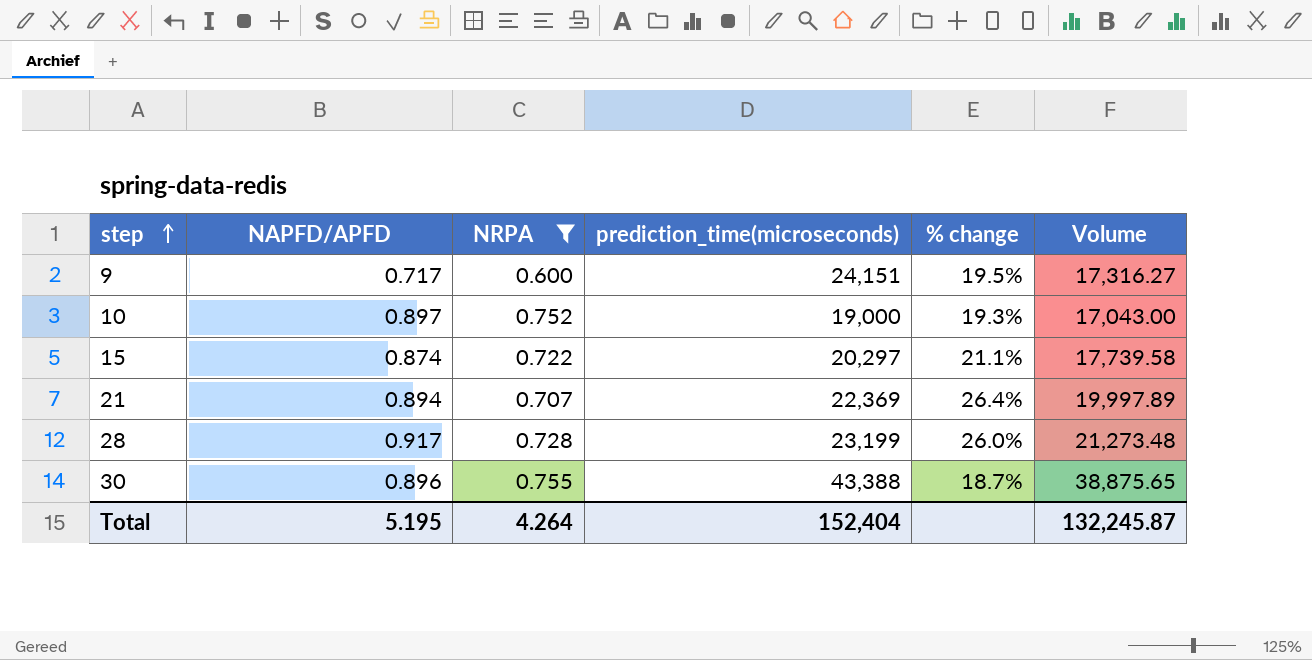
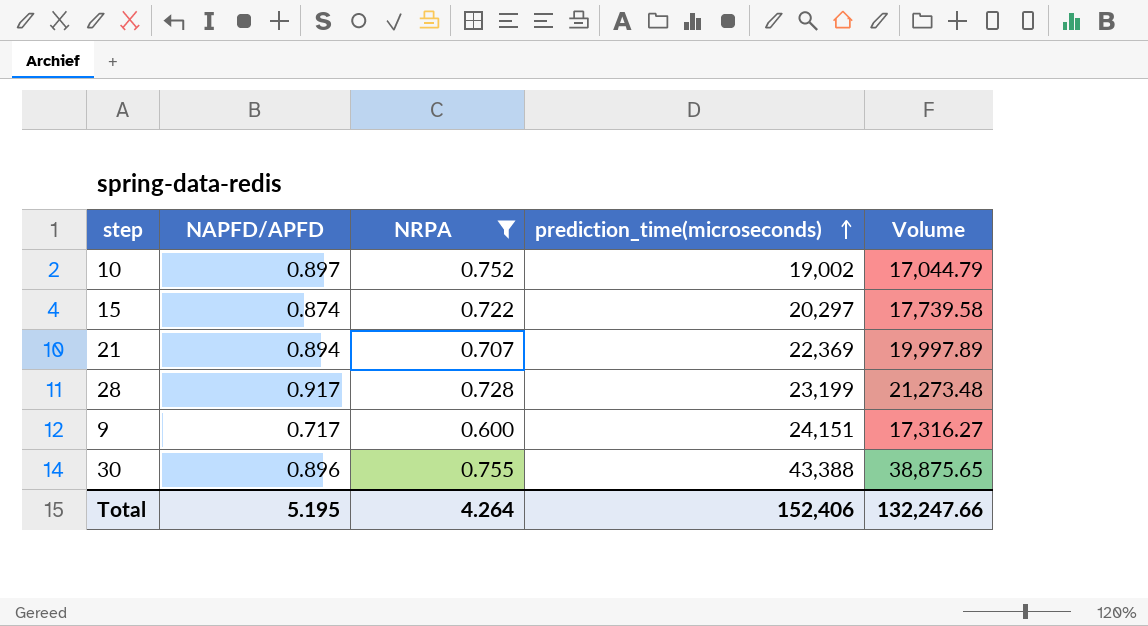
row order: step ascending -> prediction_time(microseconds) ascending
column % change | formula: ([NAPFD/APFD] - [NRPA]) / [NRPA] -> none
10 | prediction_time(microseconds): 19,000 -> 19,002
10 | Volume: 17,043.00 -> 17,044.79
Total | prediction_time(microseconds): 152,404 -> 152,406
Total | Volume: 132,245.87 -> 132,247.66

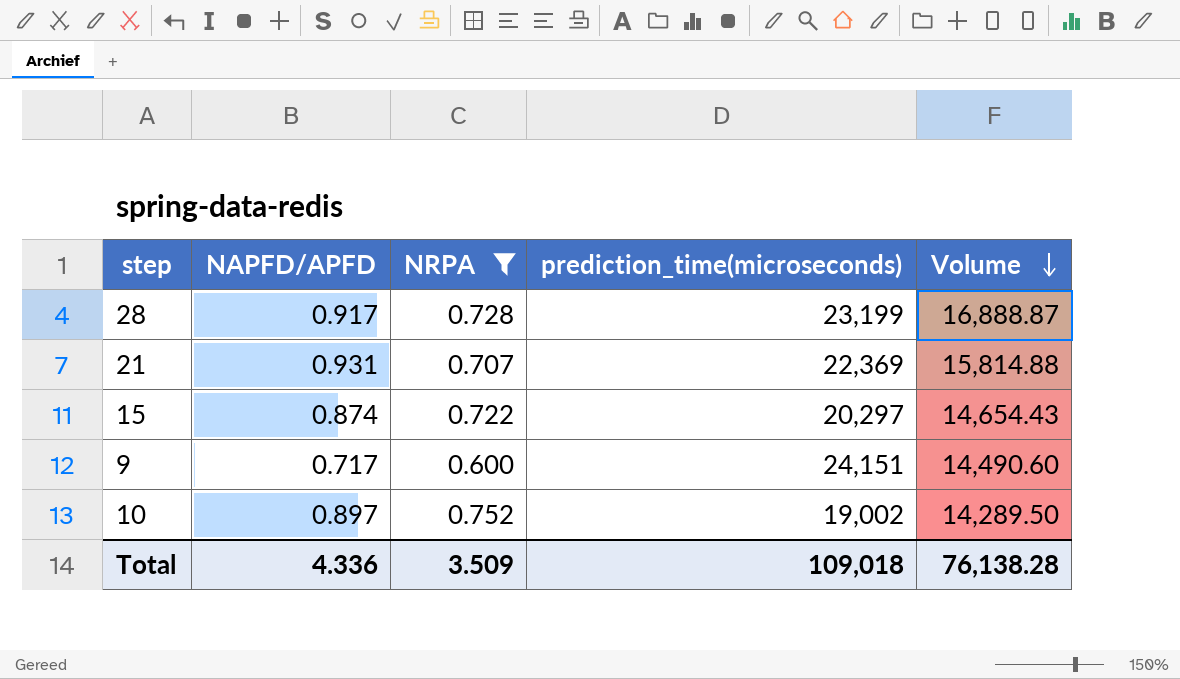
row order: prediction_time(microseconds) ascending -> Volume descending
column Volume | formula: [NAPFD/APFD] * [prediction_time(microseconds)] -> [NRPA] * [prediction_time(microseconds)]
row 30: 0.896 | 0.755 | 43,388 | 38,875.65 -> none
21 | NAPFD/APFD: 0.894 -> 0.931
Total | NAPFD/APFD: 5.195 -> 4.336
Total | NRPA: 4.264 -> 3.509
Total | prediction_time(microseconds): 152,406 -> 109,018
Total | Volume: 132,247.66 -> 76,138.28

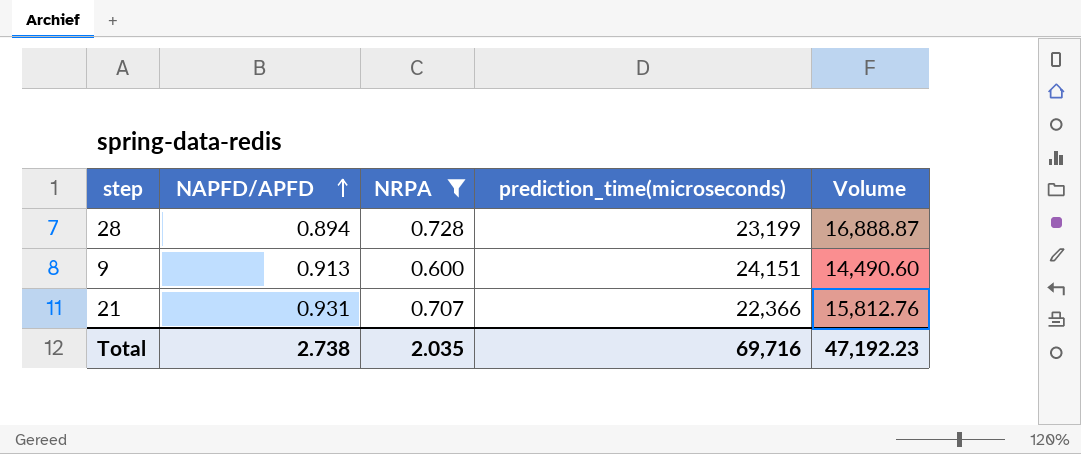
row order: Volume descending -> NAPFD/APFD ascending
row 15: 0.874 | 0.722 | 20,297 | 14,654.43 -> none
row 10: 0.897 | 0.752 | 19,002 | 14,289.50 -> none
28 | NAPFD/APFD: 0.917 -> 0.894
9 | NAPFD/APFD: 0.717 -> 0.913
21 | prediction_time(microseconds): 22,369 -> 22,366
21 | Volume: 15,814.88 -> 15,812.76
Total | NAPFD/APFD: 4.336 -> 2.738
Total | NRPA: 3.509 -> 2.035
Total | prediction_time(microseconds): 109,018 -> 69,716
Total | Volume: 76,138.28 -> 47,192.23

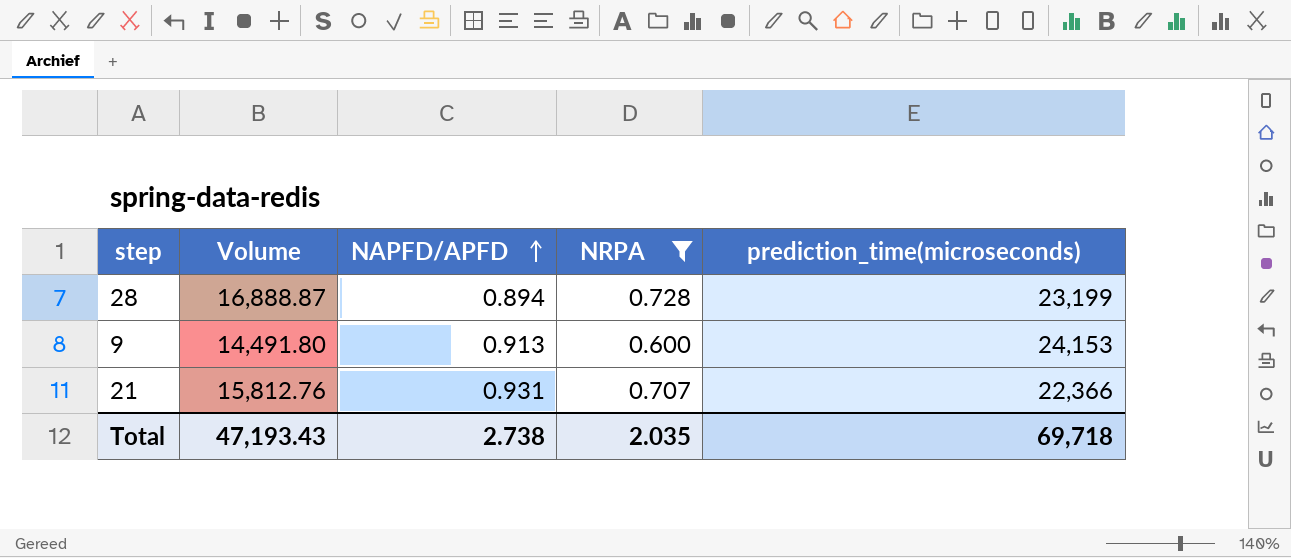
column Volume | position: 5 -> 2
9 | Volume: 14,490.60 -> 14,491.80
9 | prediction_time(microseconds): 24,151 -> 24,153
Total | Volume: 47,192.23 -> 47,193.43
Total | prediction_time(microseconds): 69,716 -> 69,718

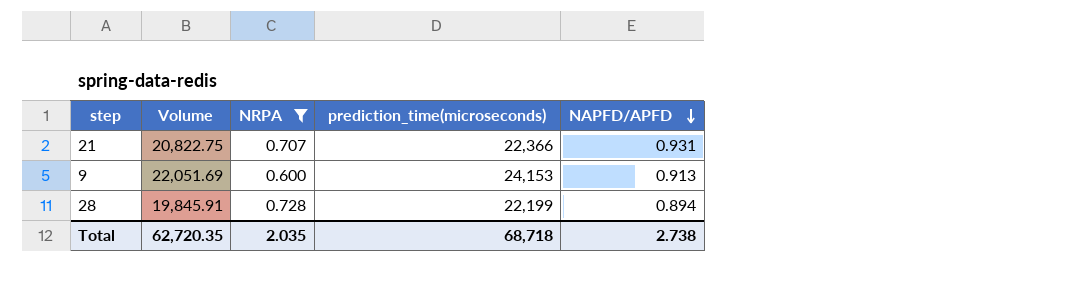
row order: NAPFD/APFD ascending -> NAPFD/APFD descending
column Volume | formula: [NRPA] * [prediction_time(microseconds)] -> [prediction_time(microseconds)] * [NAPFD/APFD]
column NAPFD/APFD | position: 3 -> 5
28 | prediction_time(microseconds): 23,199 -> 22,199
Total | Volume: 47,193.43 -> 62,720.35
Total | prediction_time(microseconds): 69,718 -> 68,718

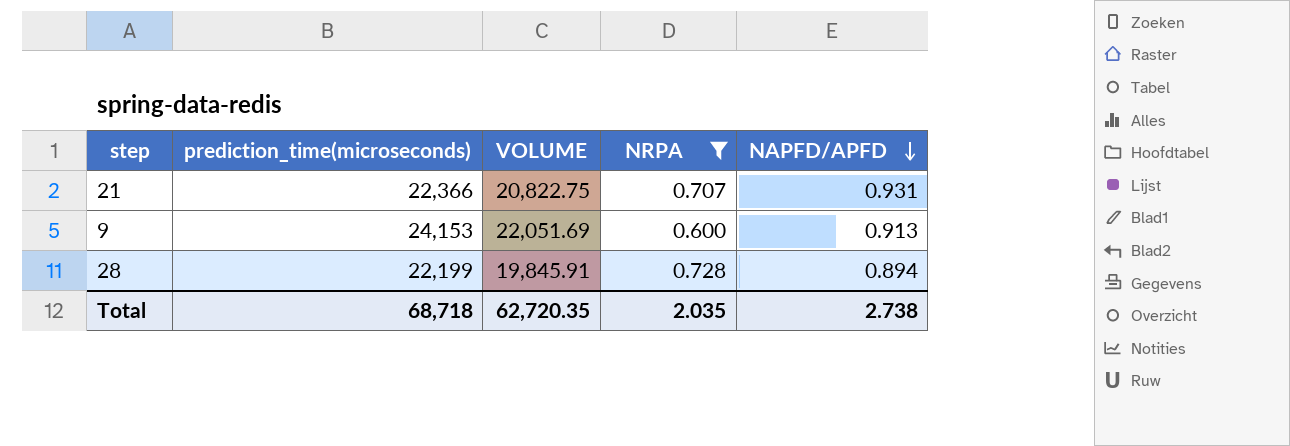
column prediction_time(microseconds) | position: 4 -> 2
column name: Volume -> VOLUME

